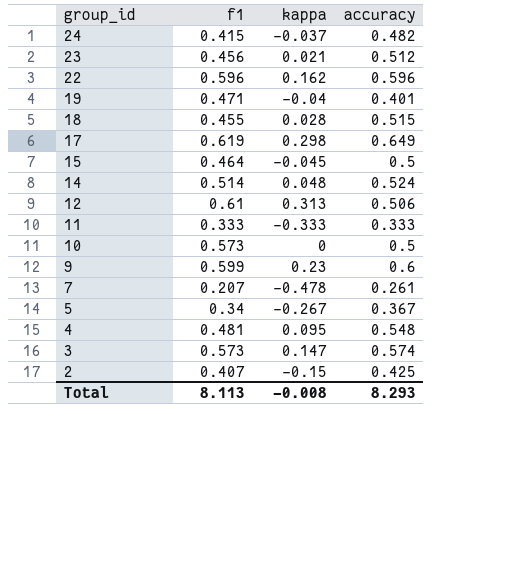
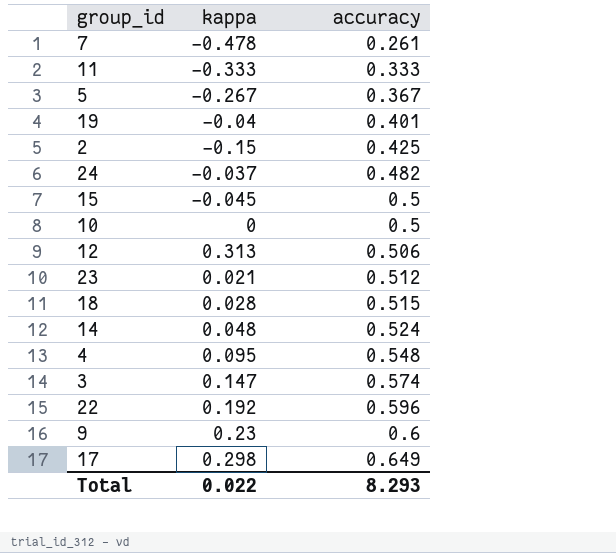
row order: group_id descending -> accuracy ascending
column f1 | position: 2 -> none
22 | kappa: 0.162 -> 0.192
Total | kappa: -0.008 -> 0.022

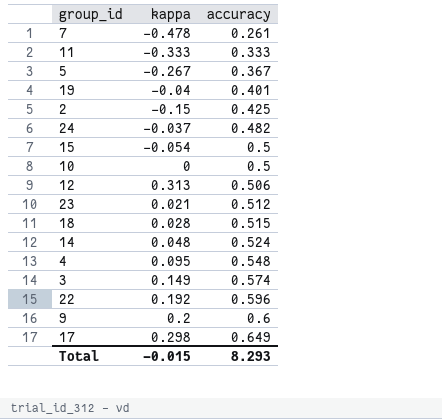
15 | kappa: -0.045 -> -0.054
3 | kappa: 0.147 -> 0.149
9 | kappa: 0.23 -> 0.2
Total | kappa: 0.022 -> -0.015

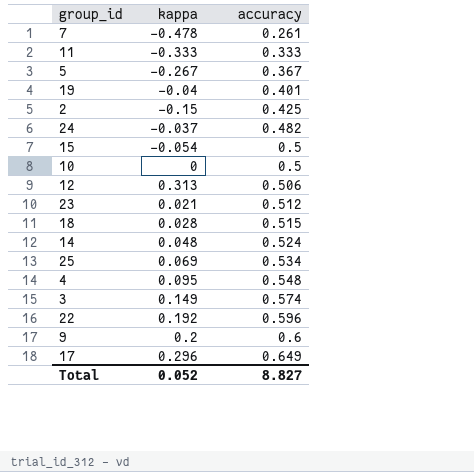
row 25: none -> 0.069 | 0.534
17 | kappa: 0.298 -> 0.296
Total | kappa: -0.015 -> 0.052
Total | accuracy: 8.293 -> 8.827

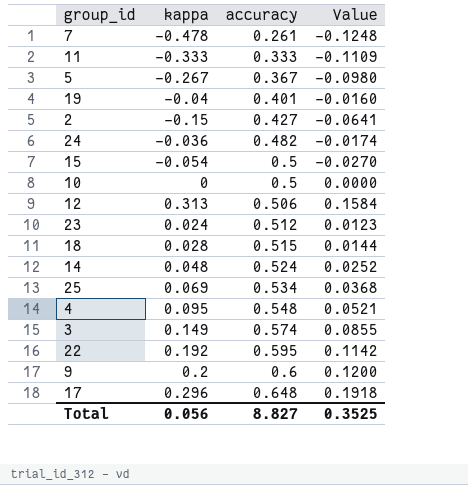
column Value | formula: none -> [kappa] * [accuracy]
2 | accuracy: 0.425 -> 0.427
24 | kappa: -0.037 -> -0.036
23 | kappa: 0.021 -> 0.024
22 | accuracy: 0.596 -> 0.595
17 | accuracy: 0.649 -> 0.648
Total | kappa: 0.052 -> 0.056

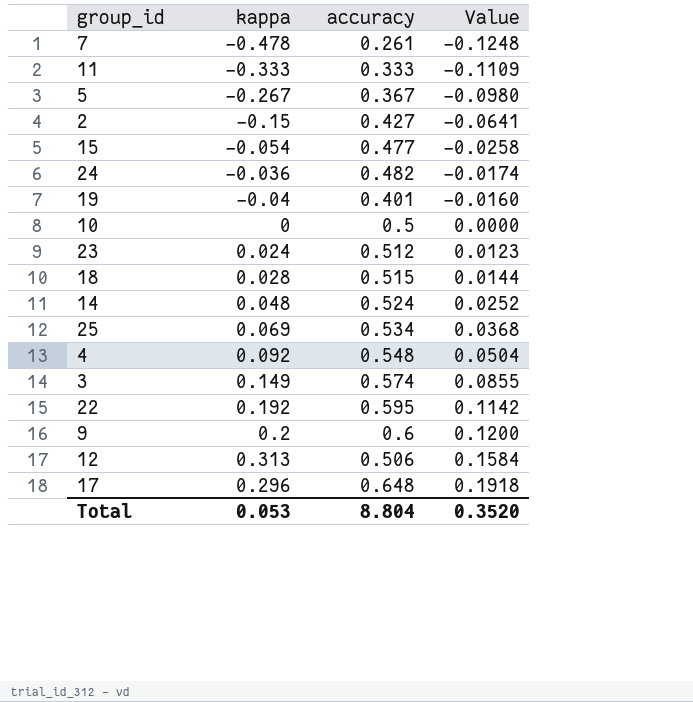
row order: accuracy ascending -> Value ascending
15 | accuracy: 0.5 -> 0.477
15 | Value: -0.0270 -> -0.0258
4 | kappa: 0.095 -> 0.092
4 | Value: 0.0521 -> 0.0504
Total | kappa: 0.056 -> 0.053
Total | accuracy: 8.827 -> 8.804
Total | Value: 0.3525 -> 0.3520

